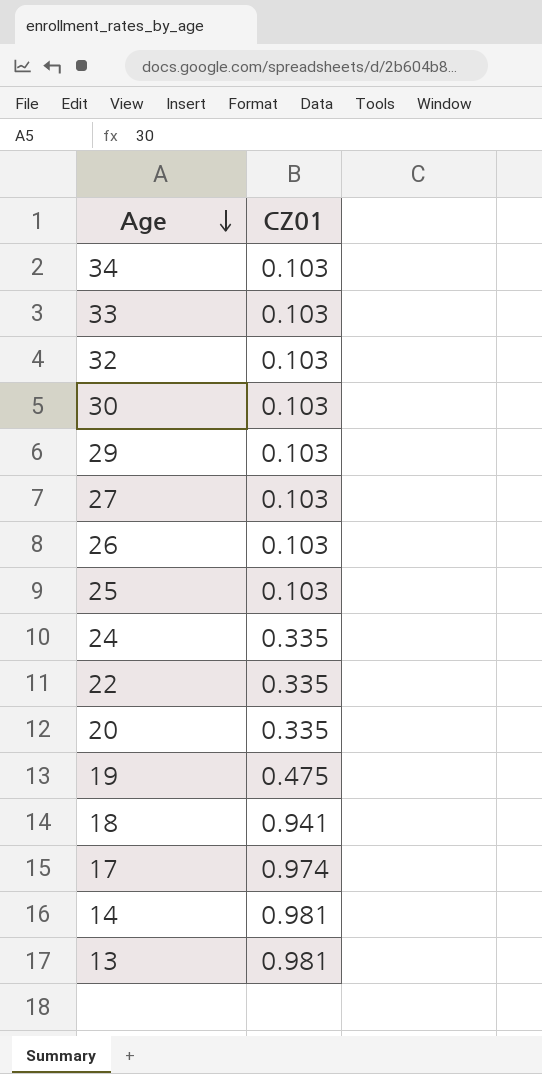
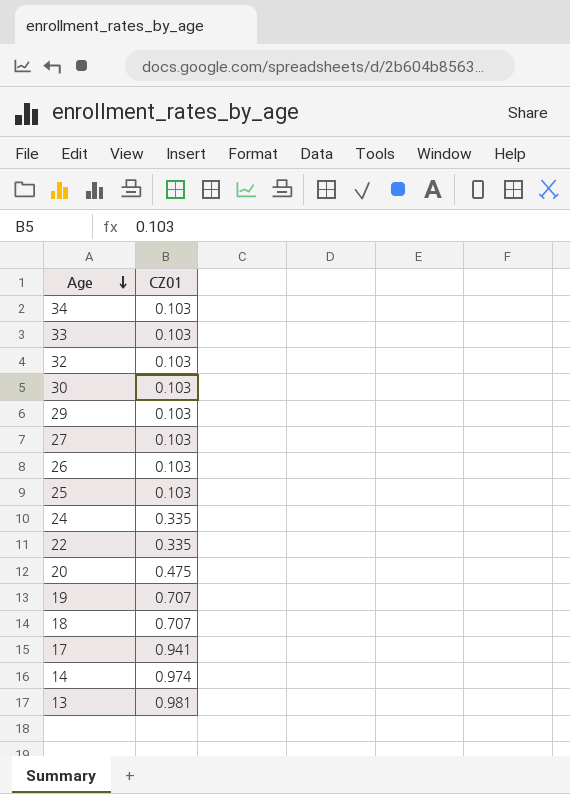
20 | CZ01: 0.335 -> 0.475
19 | CZ01: 0.475 -> 0.707
18 | CZ01: 0.941 -> 0.707
17 | CZ01: 0.974 -> 0.941
14 | CZ01: 0.981 -> 0.974

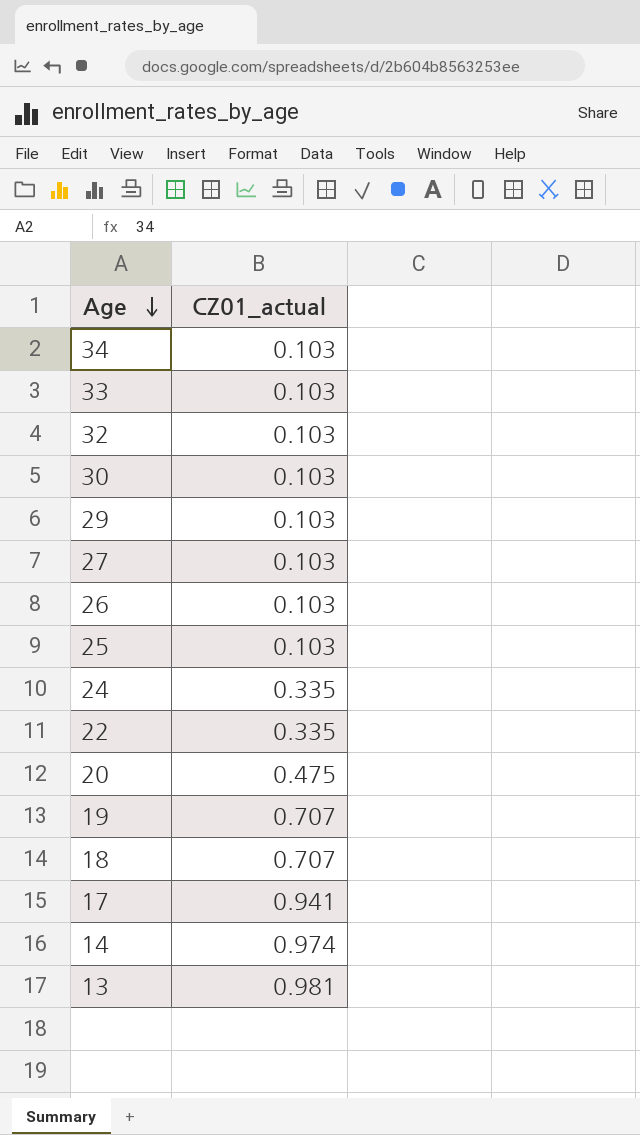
column name: CZ01 -> CZ01_actual

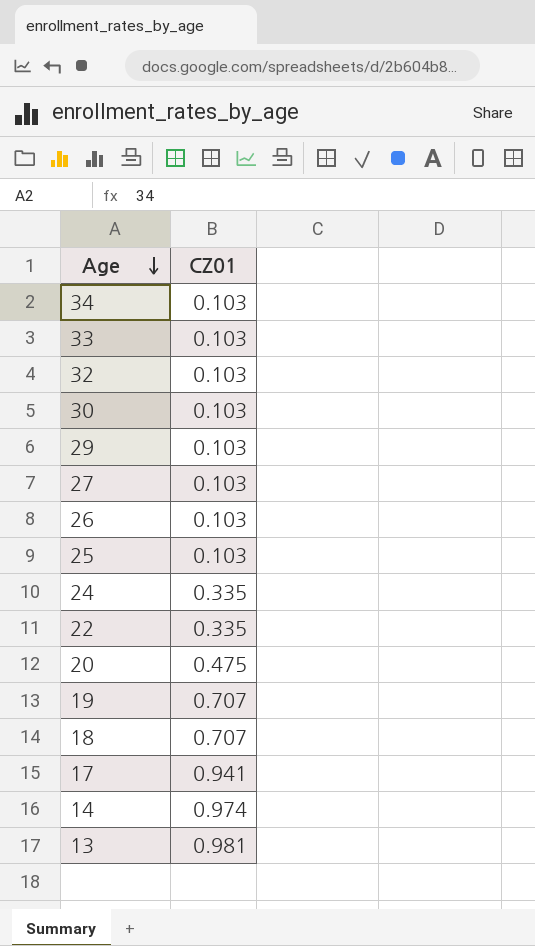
column name: CZ01_actual -> CZ01

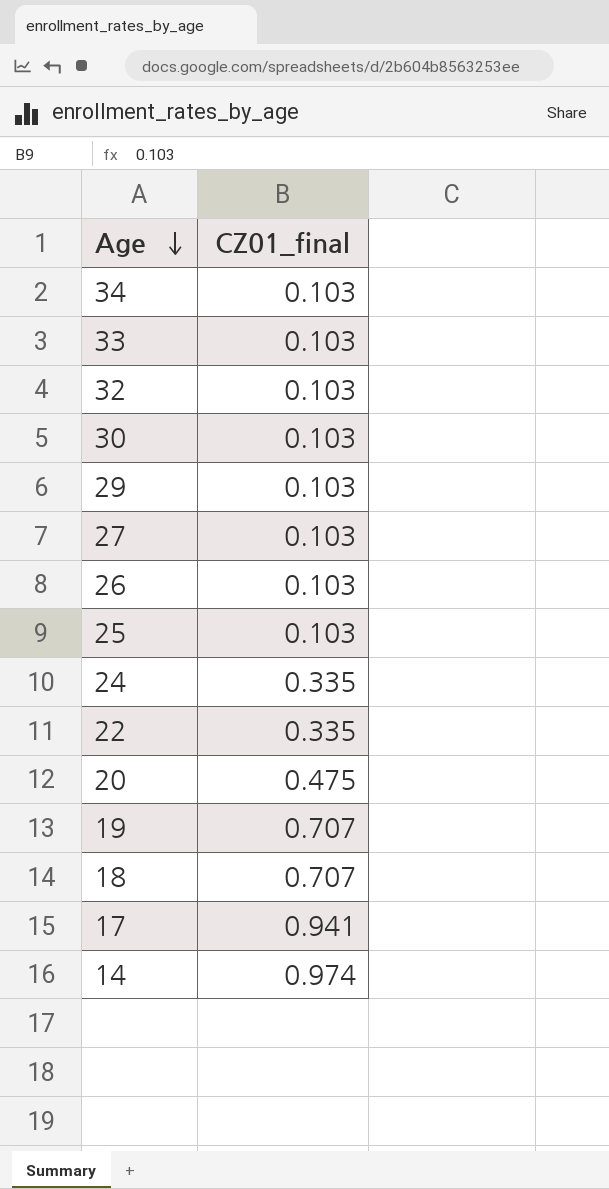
column name: CZ01 -> CZ01_final
row 13: 0.981 -> none

